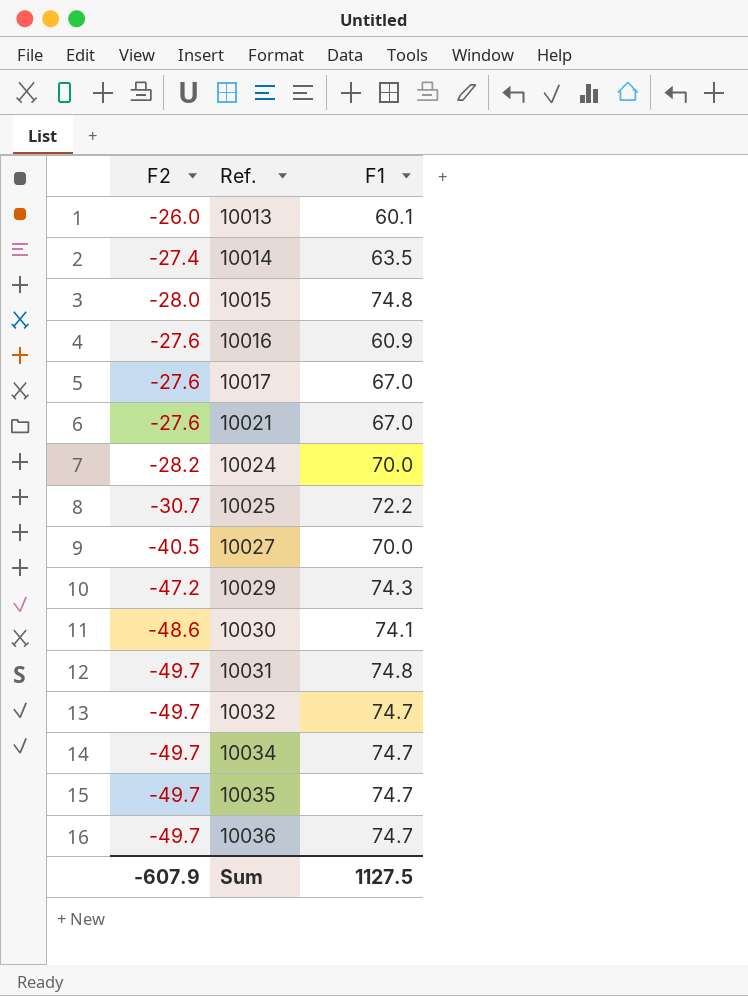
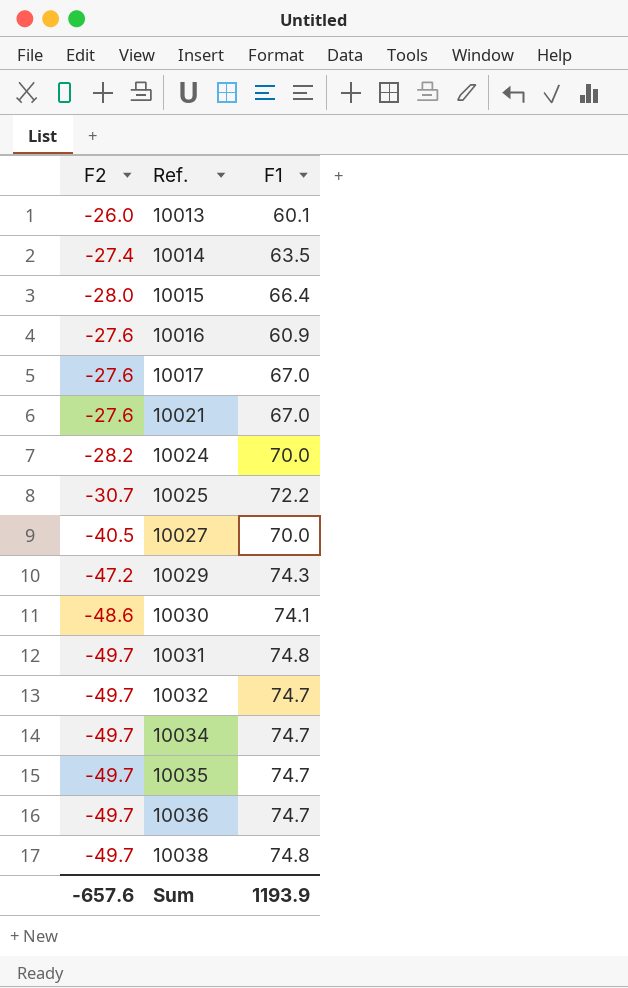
10015 | F1: 74.8 -> 66.4
row 10038: none -> -49.7 | 74.8
Sum | F2: -607.9 -> -657.6
Sum | F1: 1127.5 -> 1193.9

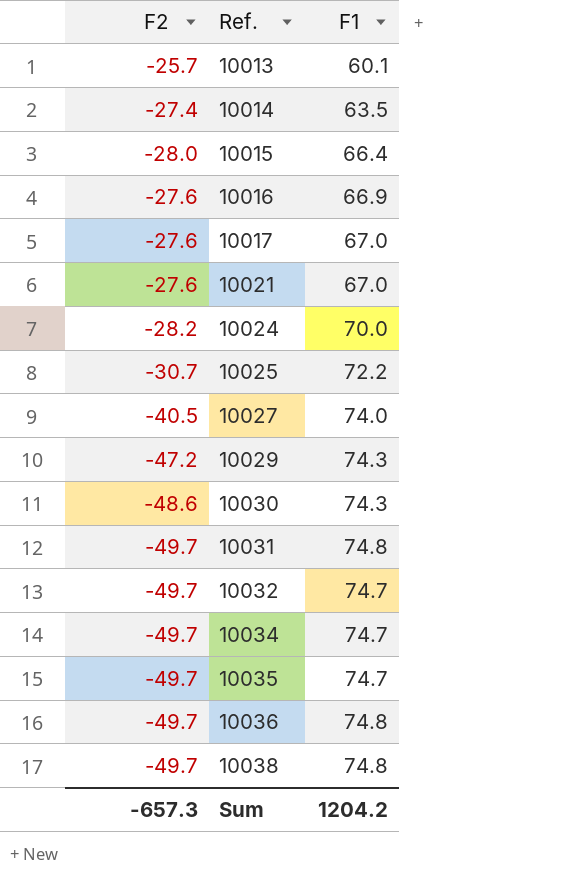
10013 | F2: -26.0 -> -25.7
10016 | F1: 60.9 -> 66.9
10027 | F1: 70.0 -> 74.0
10030 | F1: 74.1 -> 74.3
10036 | F1: 74.7 -> 74.8
Sum | F2: -657.6 -> -657.3
Sum | F1: 1193.9 -> 1204.2

